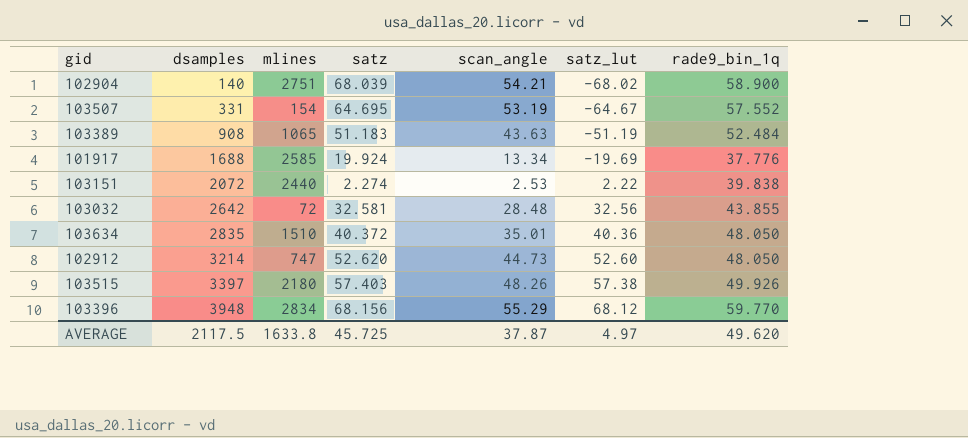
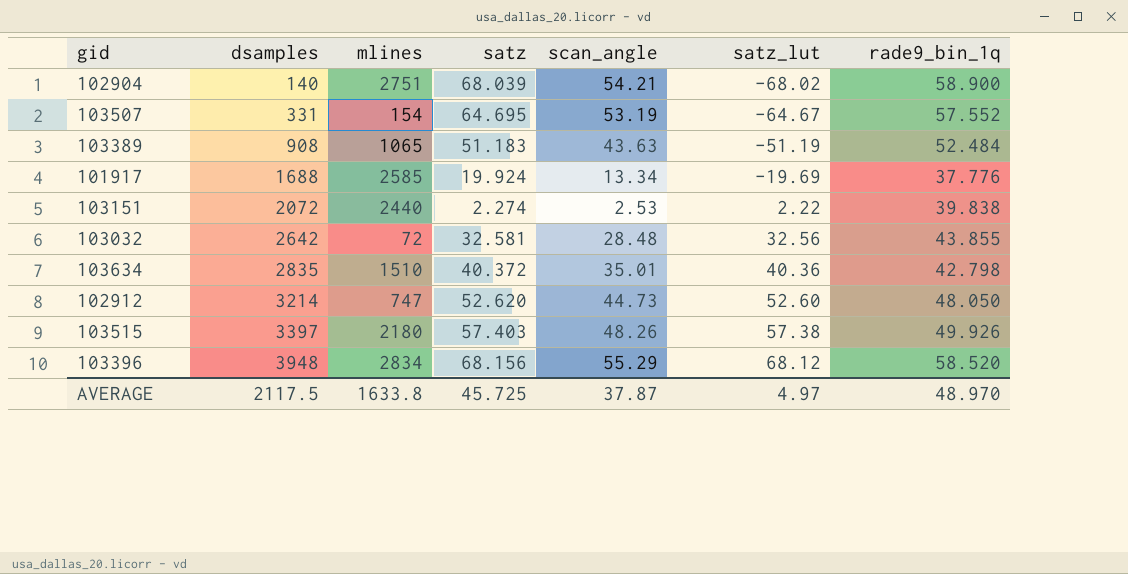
103634 | rade9_bin_1q: 48.050 -> 42.798
103396 | rade9_bin_1q: 59.770 -> 58.520
AVERAGE | rade9_bin_1q: 49.620 -> 48.970

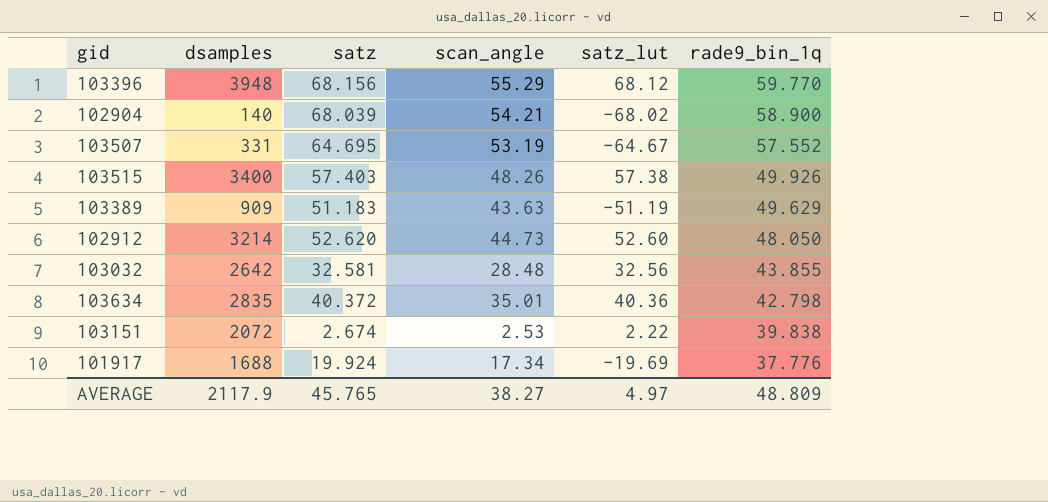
row order: dsamples ascending -> rade9_bin_1q descending
column mlines | position: 3 -> none
103396 | rade9_bin_1q: 58.520 -> 59.770
103515 | dsamples: 3397 -> 3400
103389 | dsamples: 908 -> 909
103389 | rade9_bin_1q: 52.484 -> 49.629
103151 | satz: 2.274 -> 2.674
101917 | scan_angle: 13.34 -> 17.34
AVERAGE | dsamples: 2117.5 -> 2117.9
AVERAGE | satz: 45.725 -> 45.765
AVERAGE | scan_angle: 37.87 -> 38.27
AVERAGE | rade9_bin_1q: 48.970 -> 48.809

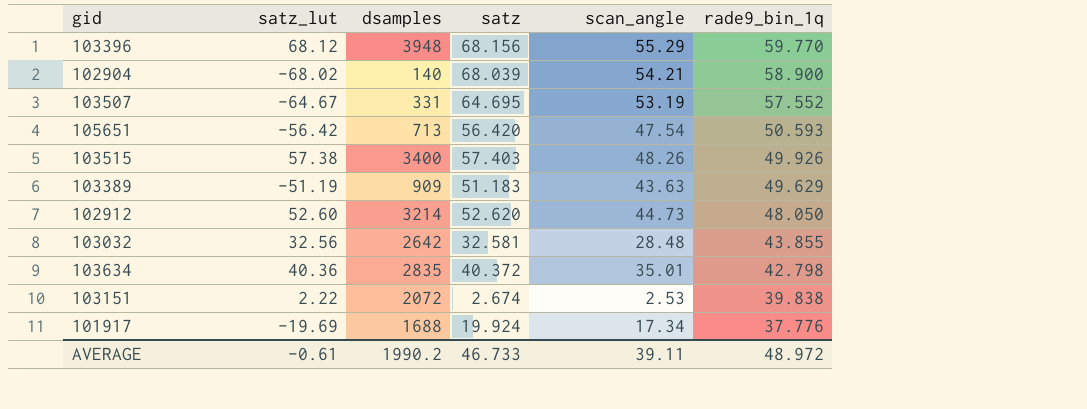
column satz_lut | position: 5 -> 2
row 105651: none -> -56.42 | 713 | 56.420 | 47.54 | 50.593
AVERAGE | satz_lut: 4.97 -> -0.61
AVERAGE | dsamples: 2117.9 -> 1990.2
AVERAGE | satz: 45.765 -> 46.733
AVERAGE | scan_angle: 38.27 -> 39.11
AVERAGE | rade9_bin_1q: 48.809 -> 48.972

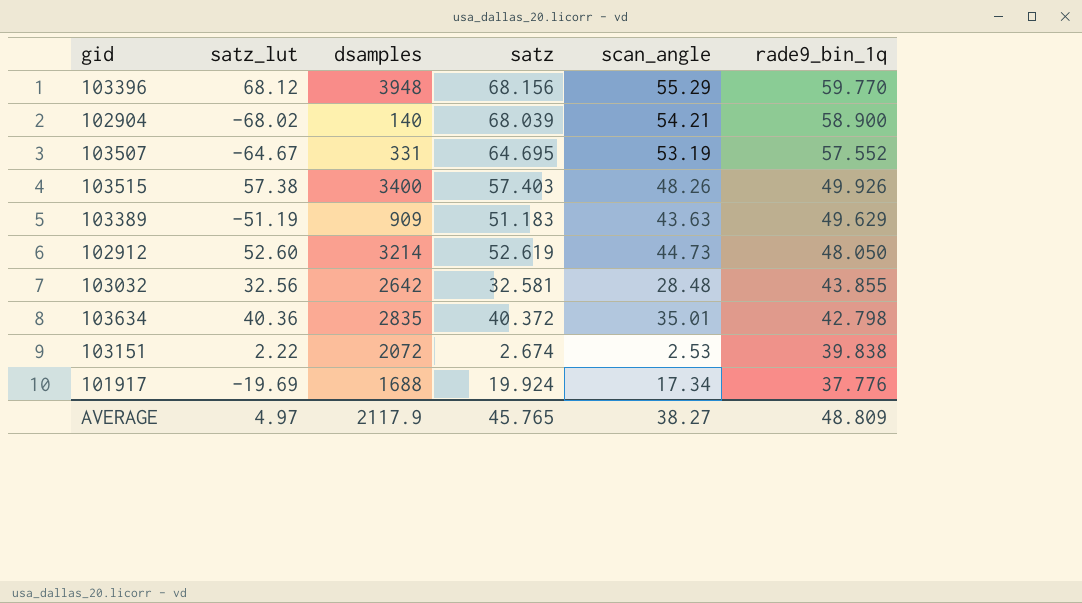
row 105651: -56.42 | 713 | 56.420 | 47.54 | 50.593 -> none
102912 | satz: 52.620 -> 52.619
AVERAGE | satz_lut: -0.61 -> 4.97
AVERAGE | dsamples: 1990.2 -> 2117.9
AVERAGE | satz: 46.733 -> 45.765
AVERAGE | scan_angle: 39.11 -> 38.27
AVERAGE | rade9_bin_1q: 48.972 -> 48.809

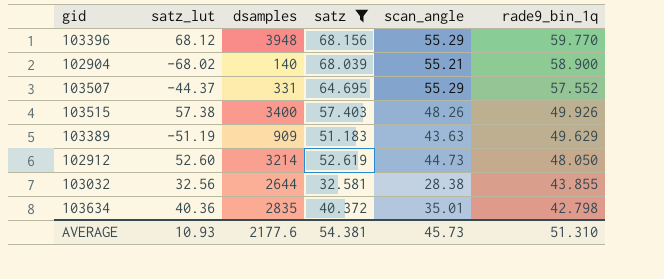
filter: none -> satz >= 32.581
102904 | scan_angle: 54.21 -> 55.21
103507 | satz_lut: -64.67 -> -44.37
103507 | scan_angle: 53.19 -> 55.29
103032 | dsamples: 2642 -> 2644
103032 | scan_angle: 28.48 -> 28.38
AVERAGE | satz_lut: 4.97 -> 10.93
AVERAGE | dsamples: 2117.9 -> 2177.6
AVERAGE | satz: 45.765 -> 54.381
AVERAGE | scan_angle: 38.27 -> 45.73
AVERAGE | rade9_bin_1q: 48.809 -> 51.310

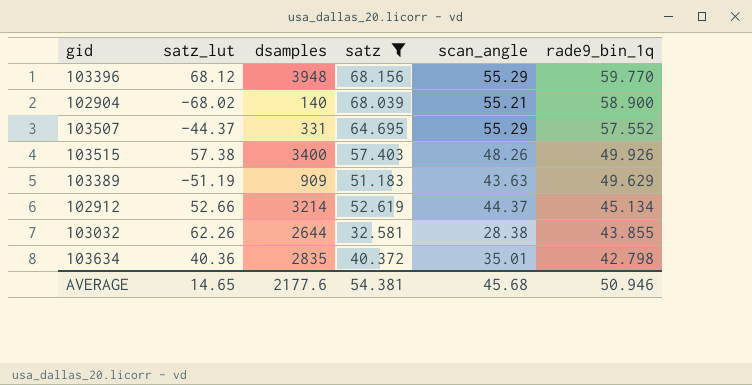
102912 | satz_lut: 52.60 -> 52.66
102912 | scan_angle: 44.73 -> 44.37
102912 | rade9_bin_1q: 48.050 -> 45.134
103032 | satz_lut: 32.56 -> 62.26
AVERAGE | satz_lut: 10.93 -> 14.65
AVERAGE | scan_angle: 45.73 -> 45.68
AVERAGE | rade9_bin_1q: 51.310 -> 50.946

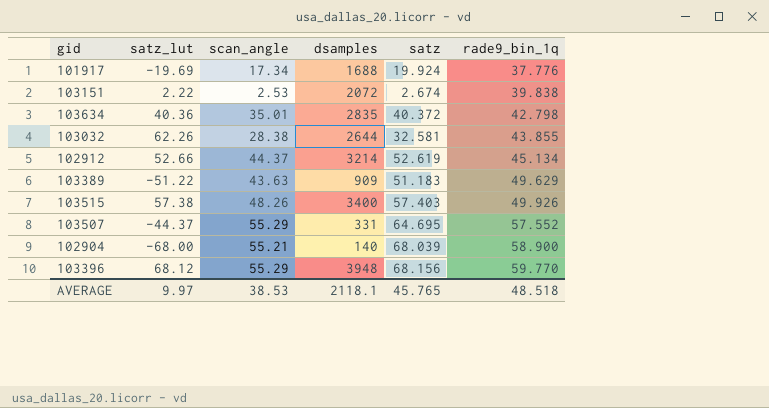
filter: satz >= 32.581 -> none
row order: rade9_bin_1q descending -> rade9_bin_1q ascending
column scan_angle | position: 5 -> 3
103389 | satz_lut: -51.19 -> -51.22
102904 | satz_lut: -68.02 -> -68.00
AVERAGE | satz_lut: 14.65 -> 9.97
AVERAGE | scan_angle: 45.68 -> 38.53
AVERAGE | dsamples: 2177.6 -> 2118.1
AVERAGE | satz: 54.381 -> 45.765
AVERAGE | rade9_bin_1q: 50.946 -> 48.518

